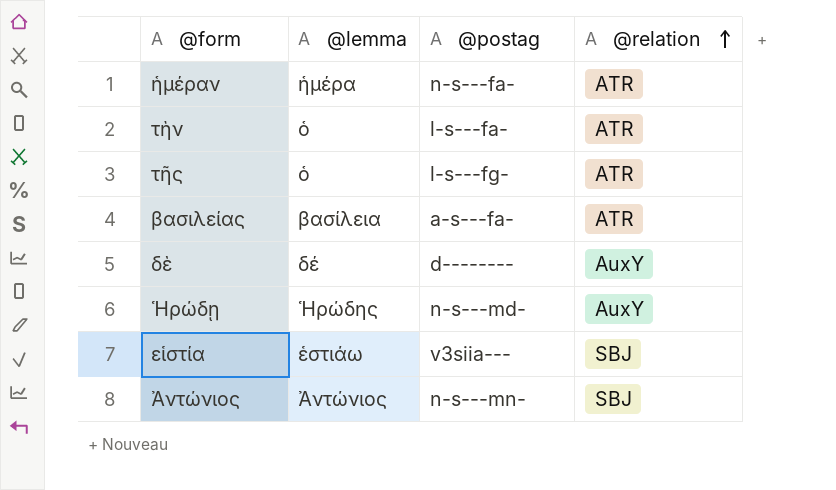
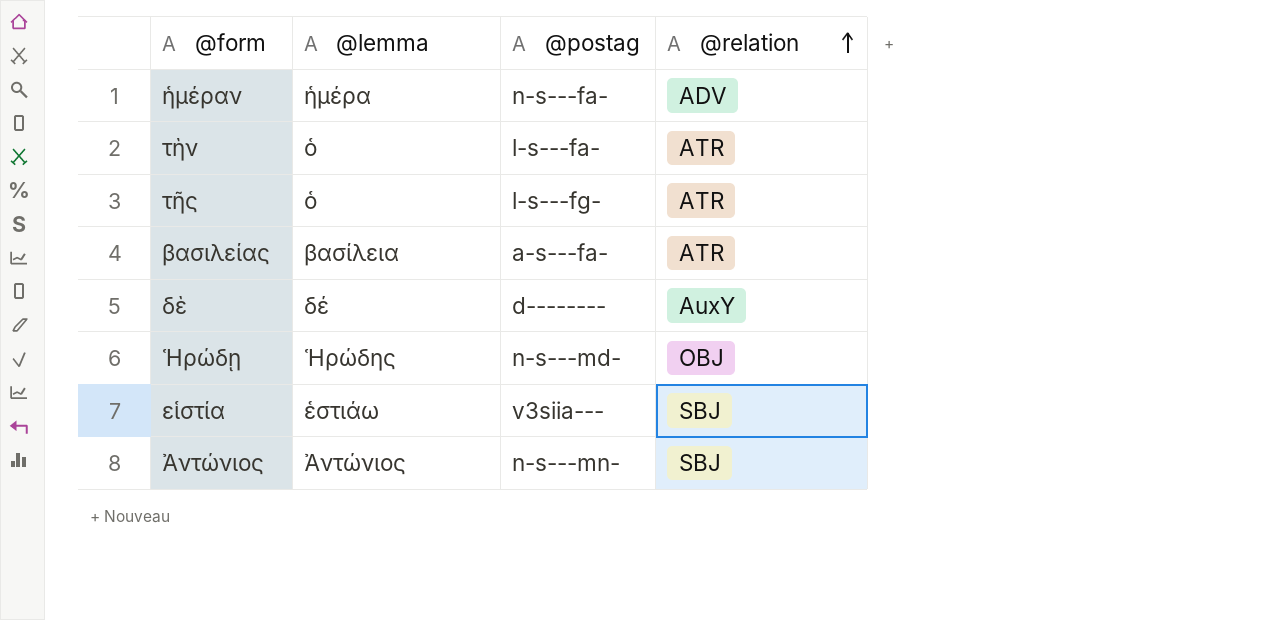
ἡμέραν | @relation: ATR -> ADV
Ἡρώδῃ | @relation: AuxY -> OBJ

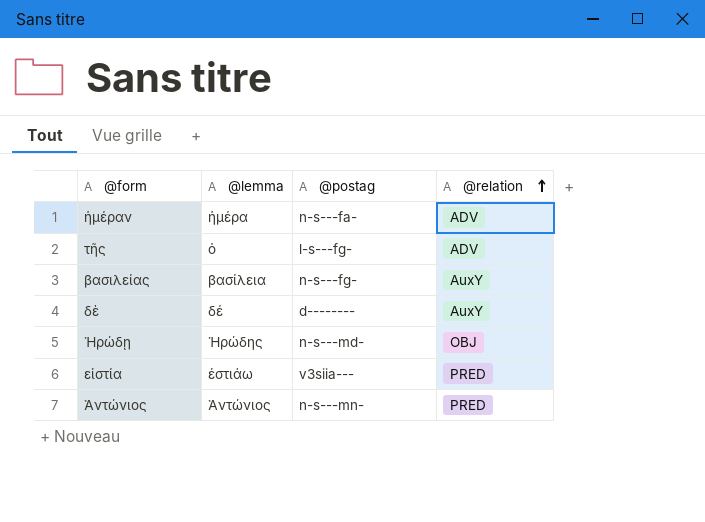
row τὴν: ὁ | l-s---fa- | ATR -> none
τῆς | @relation: ATR -> ADV
βασιλείας | @postag: a-s---fa- -> n-s---fg-
βασιλείας | @relation: ATR -> AuxY
εἱστία | @relation: SBJ -> PRED
Ἀντώνιος | @relation: SBJ -> PRED

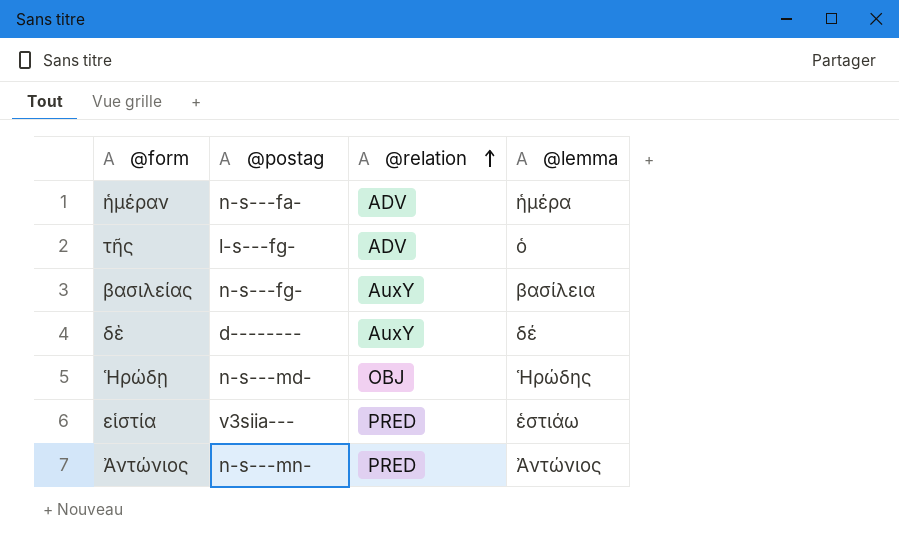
column @lemma | position: 2 -> 4

